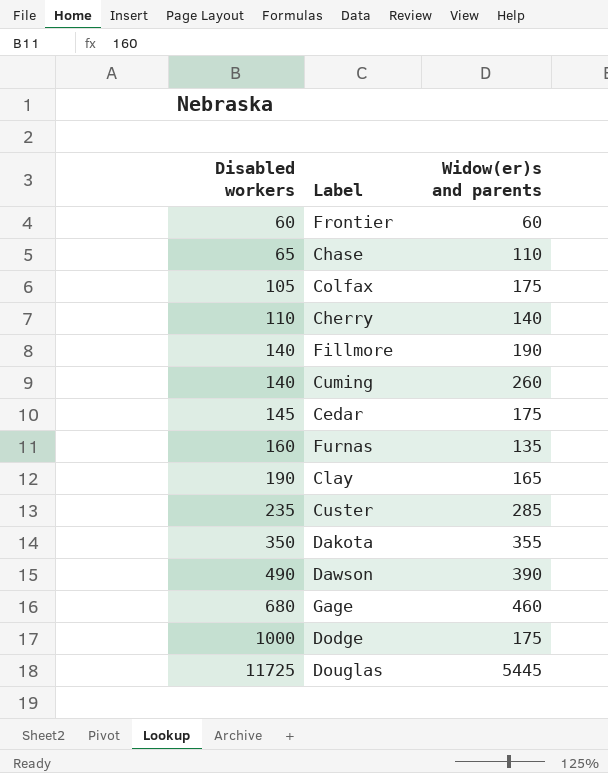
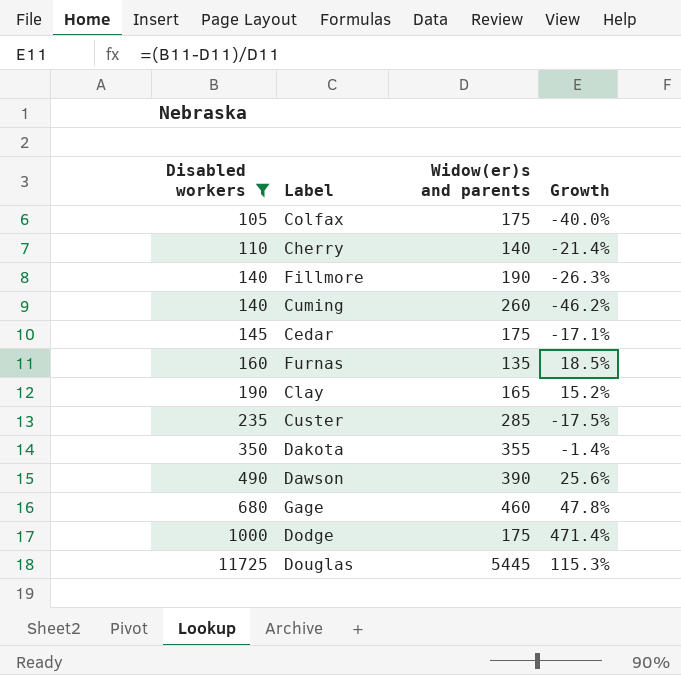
filter: none -> Disabled workers >= 105
column Growth | formula: none -> ([Disabled workers] - [Widow(er)s and parents]) / [Widow(er)s and parents]

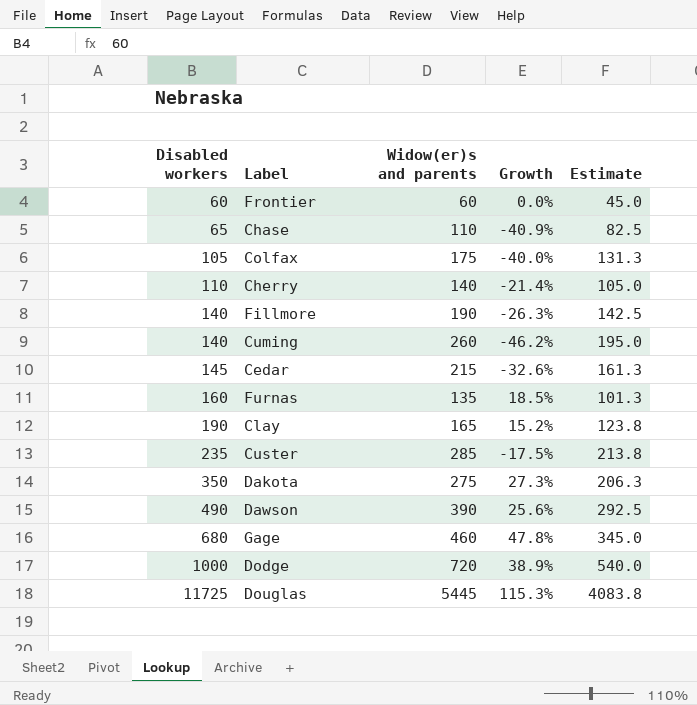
filter: Disabled workers >= 105 -> none
column Estimate | formula: none -> [Widow(er)s and parents] * 0.75
Cedar | Widow(er)s and parents: 175 -> 215
Cedar | Growth: -17.1% -> -32.6%
Dakota | Widow(er)s and parents: 355 -> 275
Dakota | Growth: -1.4% -> 27.3%
Dodge | Widow(er)s and parents: 175 -> 720
Dodge | Growth: 471.4% -> 38.9%

